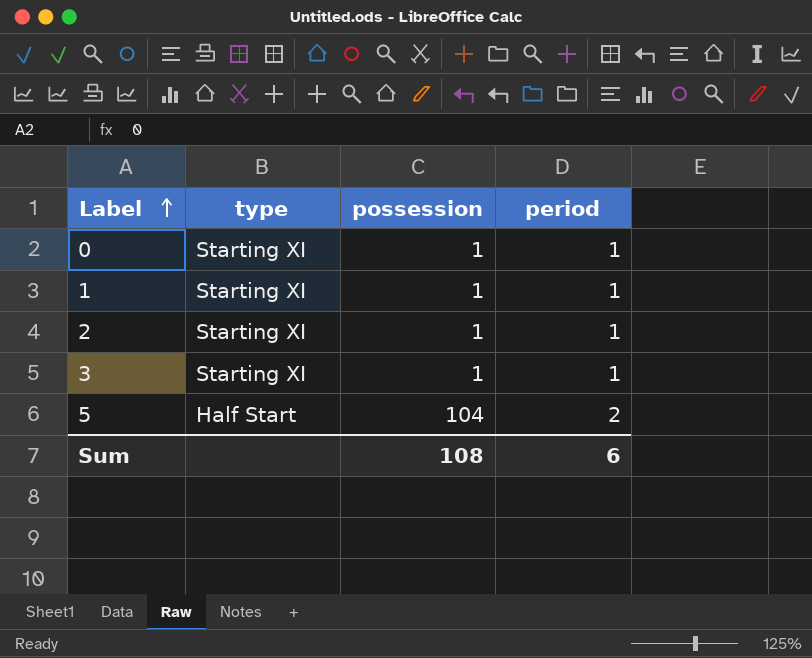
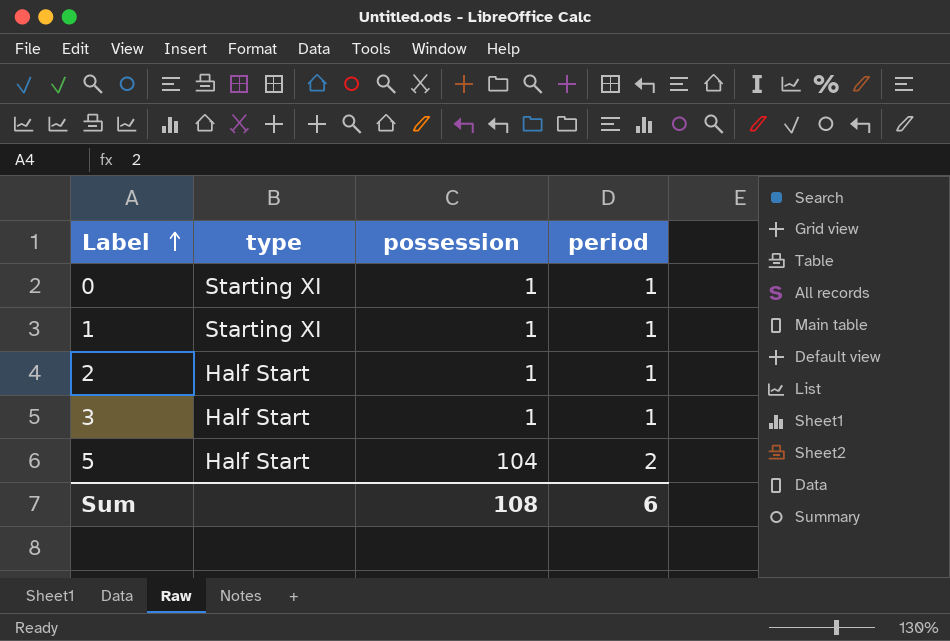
2 | type: Starting XI -> Half Start
3 | type: Starting XI -> Half Start

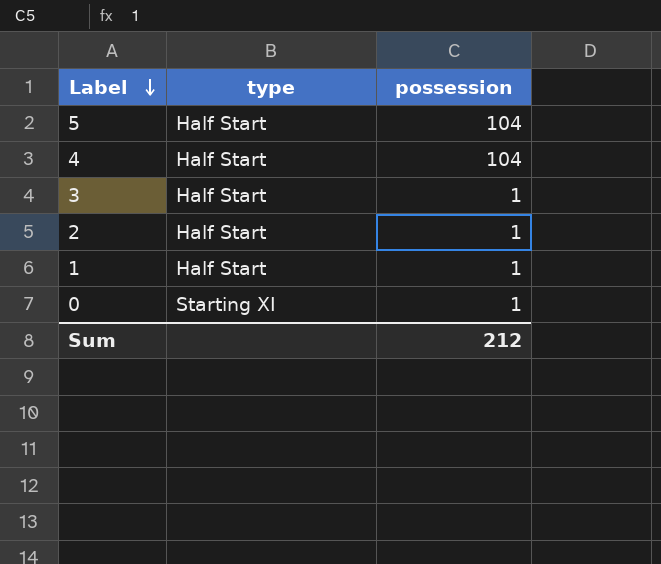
row order: Label ascending -> Label descending
column period | position: 4 -> none
row 4: none -> Half Start | 104
1 | type: Starting XI -> Half Start
Sum | possession: 108 -> 212

